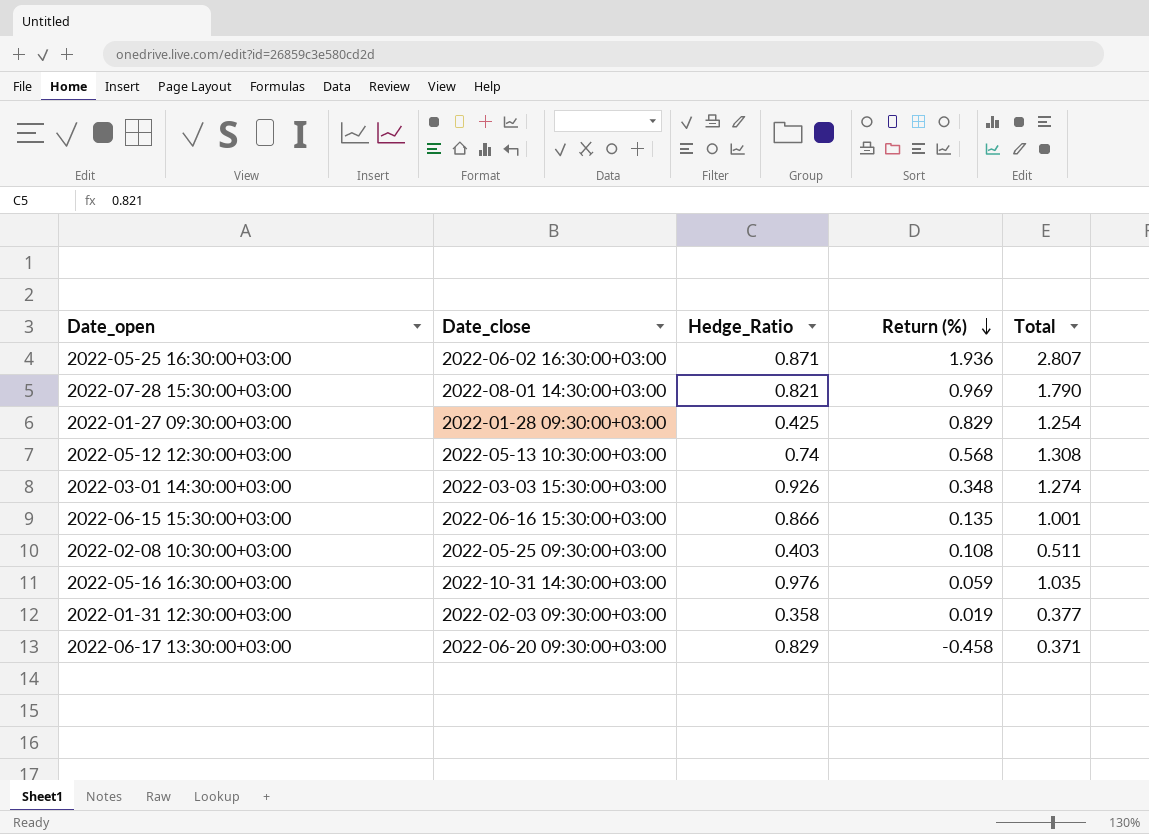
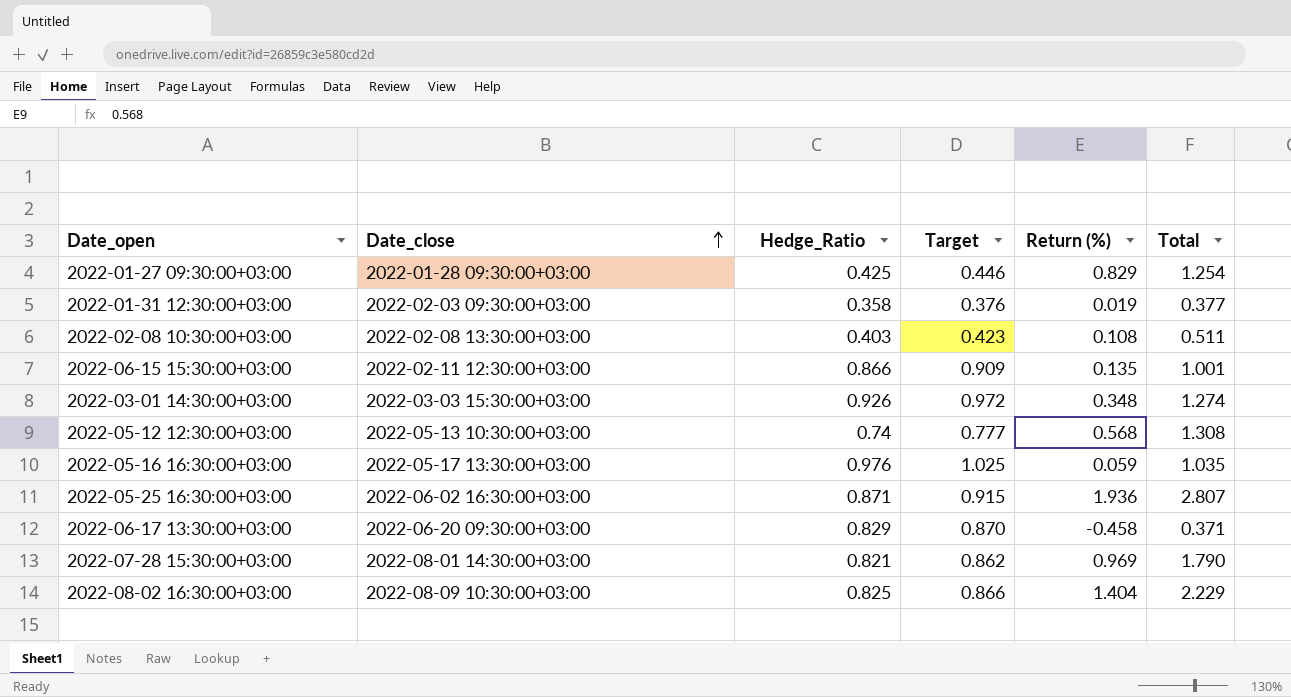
row order: Return (%) descending -> Date_close ascending
column Target | formula: none -> [Hedge_Ratio] * 1.05
2022-02-08 10:30:00+03:00 | Date_close: 2022-05-25 09:30:00+03:00 -> 2022-02-08 13:30:00+03:00
2022-06-15 15:30:00+03:00 | Date_close: 2022-06-16 15:30:00+03:00 -> 2022-02-11 12:30:00+03:00
2022-05-16 16:30:00+03:00 | Date_close: 2022-10-31 14:30:00+03:00 -> 2022-05-17 13:30:00+03:00
row 2022-08-02 16:30:00+03:00: none -> 2022-08-09 10:30:00+03:00 | 0.825 | 0.866 | 1.404 | 2.229

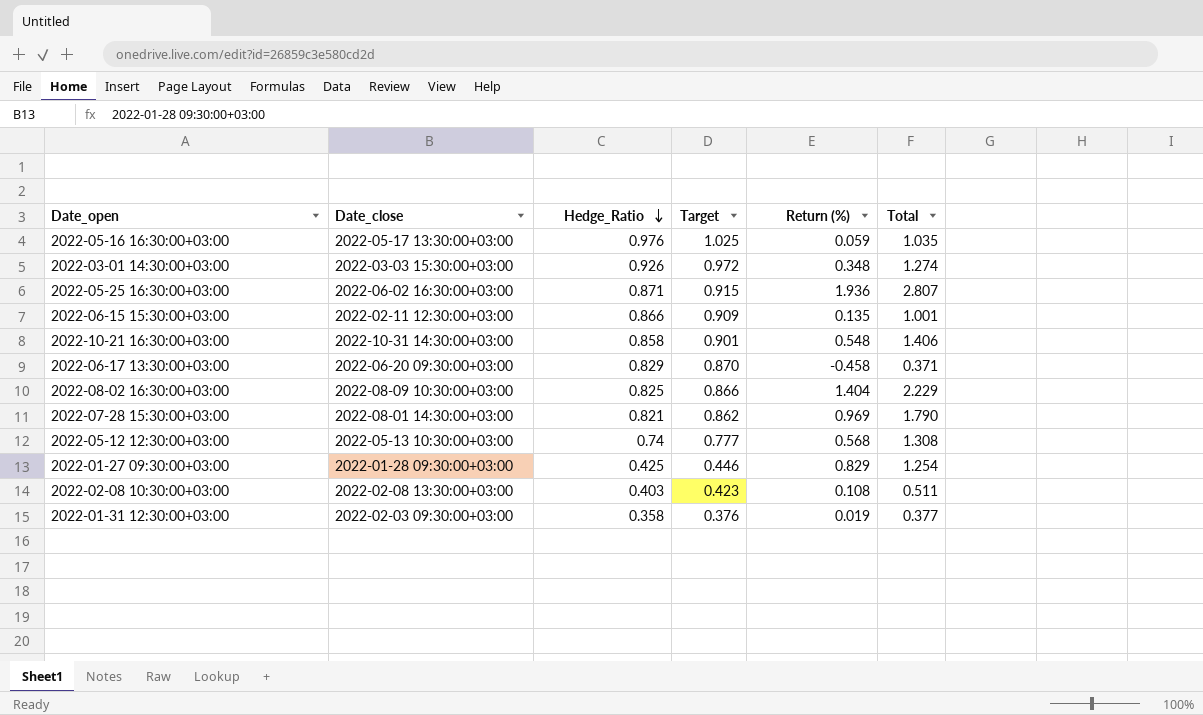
row order: Date_close ascending -> Hedge_Ratio descending
row 2022-10-21 16:30:00+03:00: none -> 2022-10-31 14:30:00+03:00 | 0.858 | 0.901 | 0.548 | 1.406

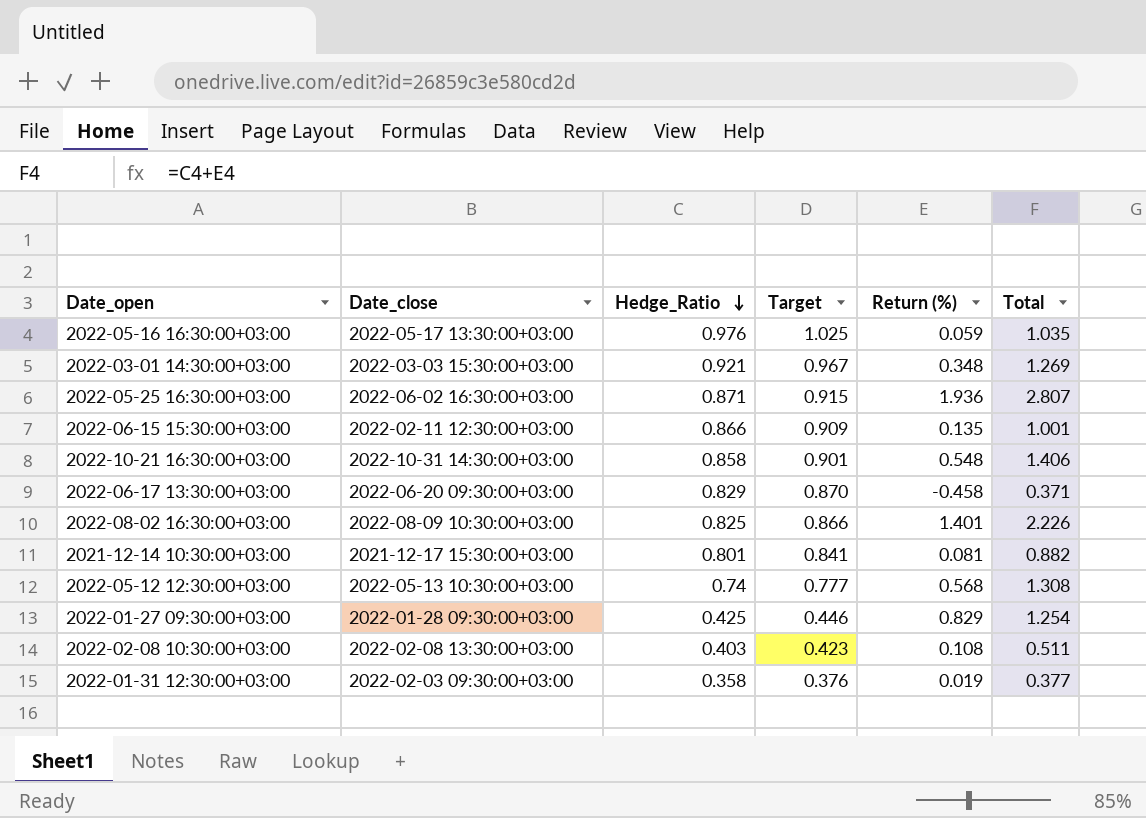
row 2022-07-28 15:30:00+03:00: 2022-08-01 14:30:00+03:00 | 0.821 | 0.862 | 0.969 | 1.790 -> none
2022-03-01 14:30:00+03:00 | Hedge_Ratio: 0.926 -> 0.921
2022-03-01 14:30:00+03:00 | Target: 0.972 -> 0.967
2022-03-01 14:30:00+03:00 | Total: 1.274 -> 1.269
2022-08-02 16:30:00+03:00 | Return (%): 1.404 -> 1.401
2022-08-02 16:30:00+03:00 | Total: 2.229 -> 2.226
row 2021-12-14 10:30:00+03:00: none -> 2021-12-17 15:30:00+03:00 | 0.801 | 0.841 | 0.081 | 0.882

